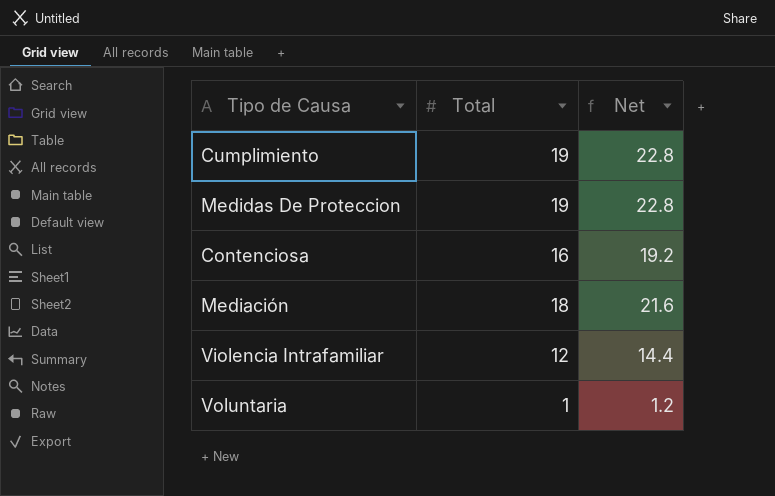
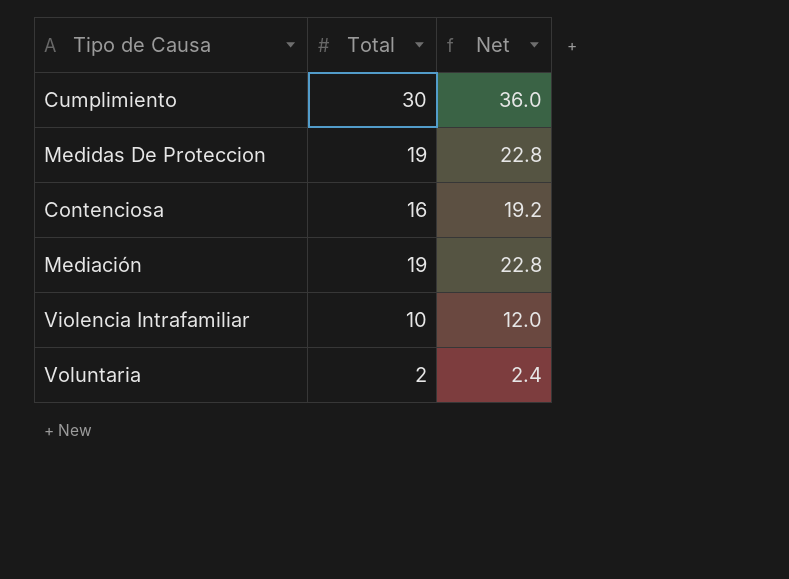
Cumplimiento | Total: 19 -> 30
Cumplimiento | Net: 22.8 -> 36.0
Mediación | Total: 18 -> 19
Mediación | Net: 21.6 -> 22.8
Violencia Intrafamiliar | Total: 12 -> 10
Violencia Intrafamiliar | Net: 14.4 -> 12.0
Voluntaria | Total: 1 -> 2
Voluntaria | Net: 1.2 -> 2.4

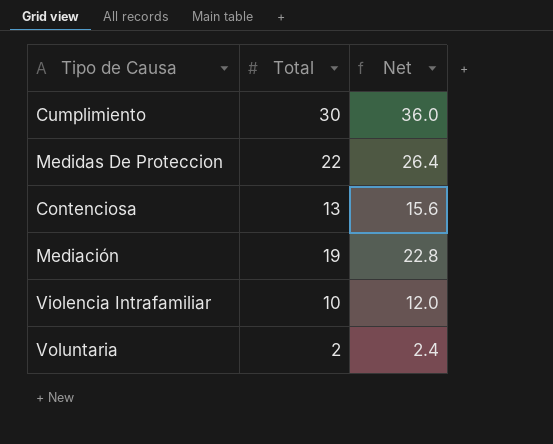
Medidas De Proteccion | Total: 19 -> 22
Medidas De Proteccion | Net: 22.8 -> 26.4
Contenciosa | Total: 16 -> 13
Contenciosa | Net: 19.2 -> 15.6

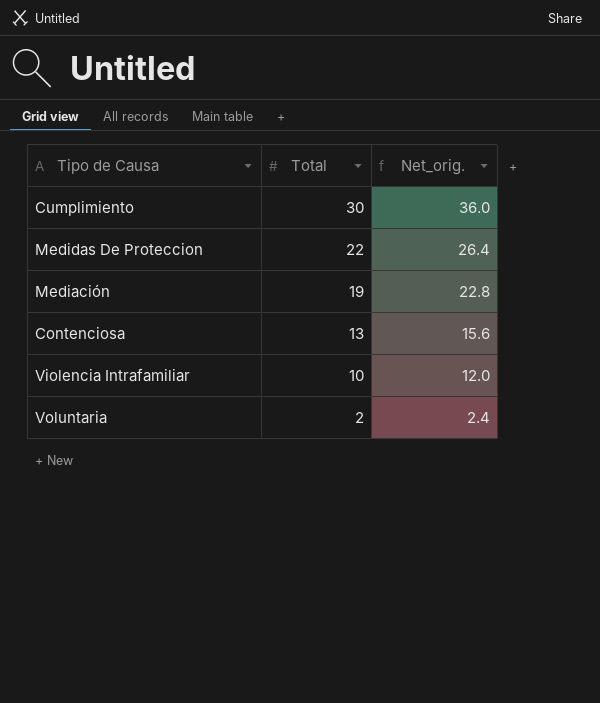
row order: none -> Total descending
column name: Net -> Net_orig.

